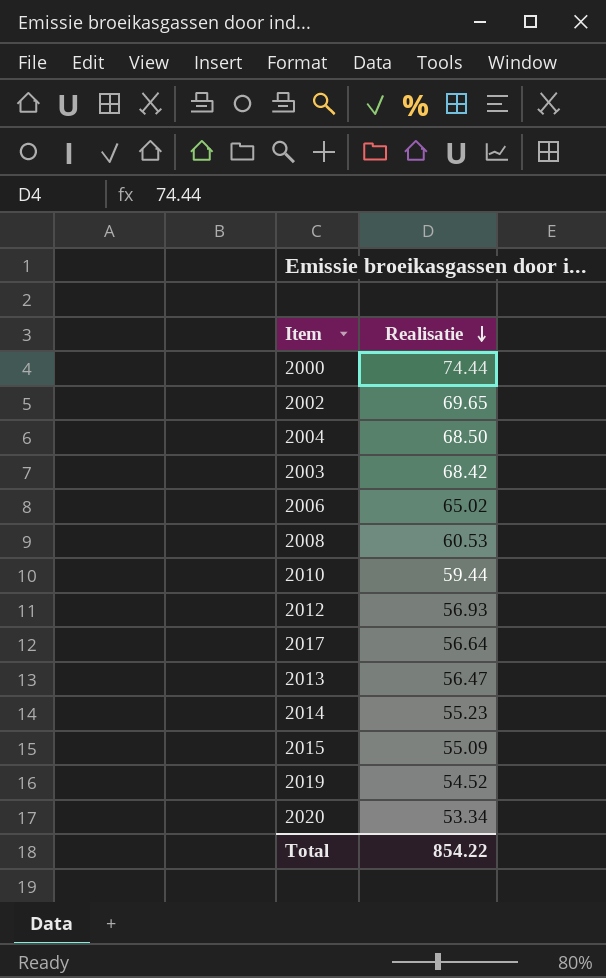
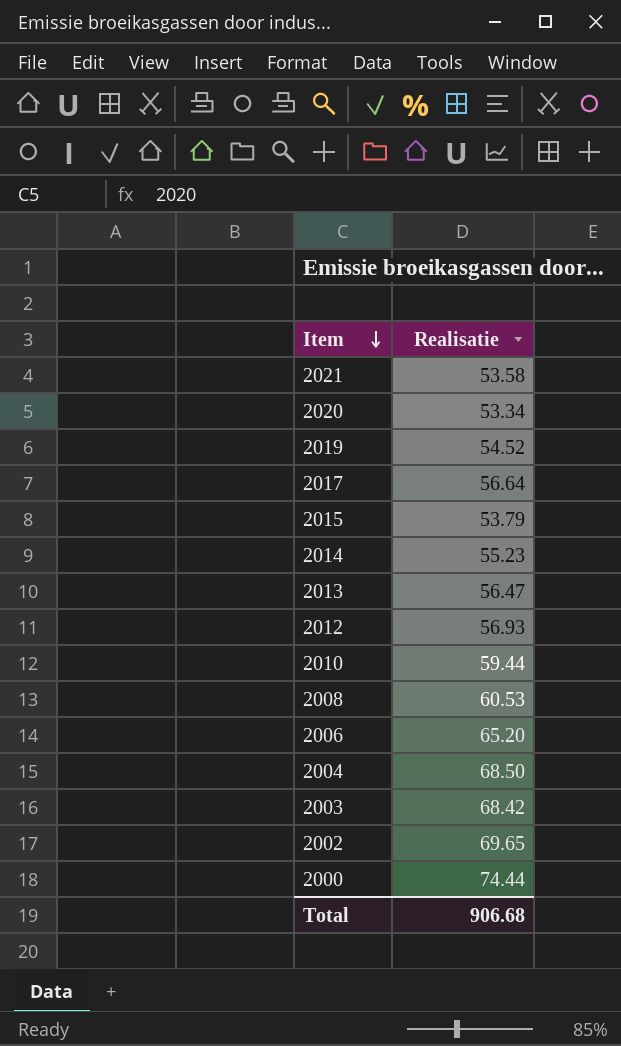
row order: Realisatie descending -> Item descending
row 2021: none -> 53.58
2015 | Realisatie: 55.09 -> 53.79
2006 | Realisatie: 65.02 -> 65.20
Total | Realisatie: 854.22 -> 906.68

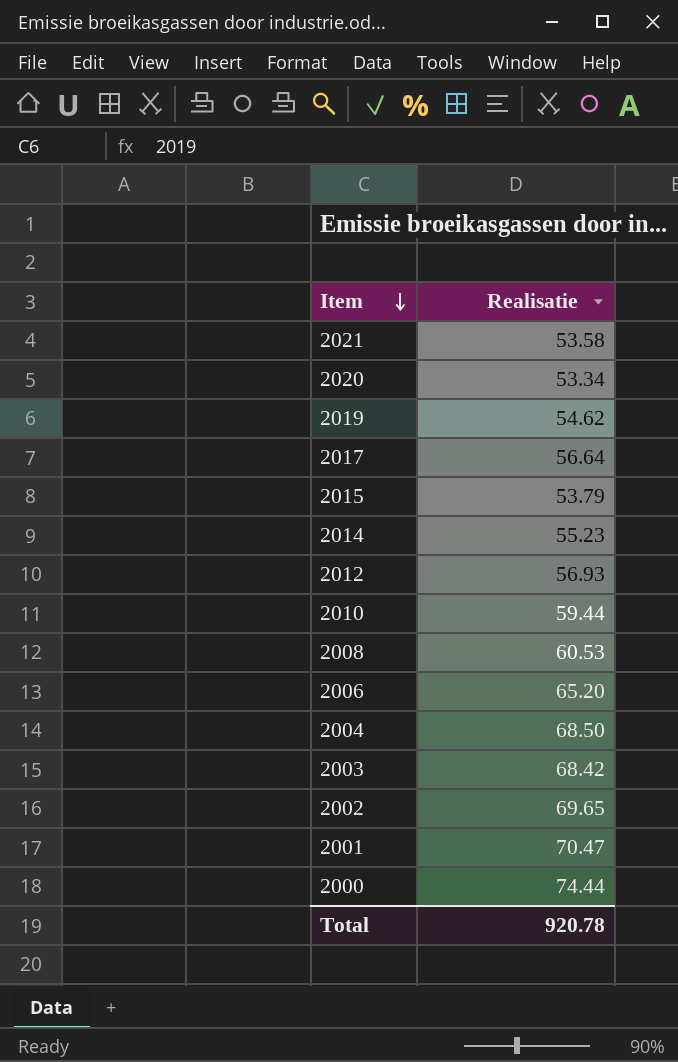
row 2013: 56.47 -> none
2019 | Realisatie: 54.52 -> 54.62
row 2001: none -> 70.47
Total | Realisatie: 906.68 -> 920.78

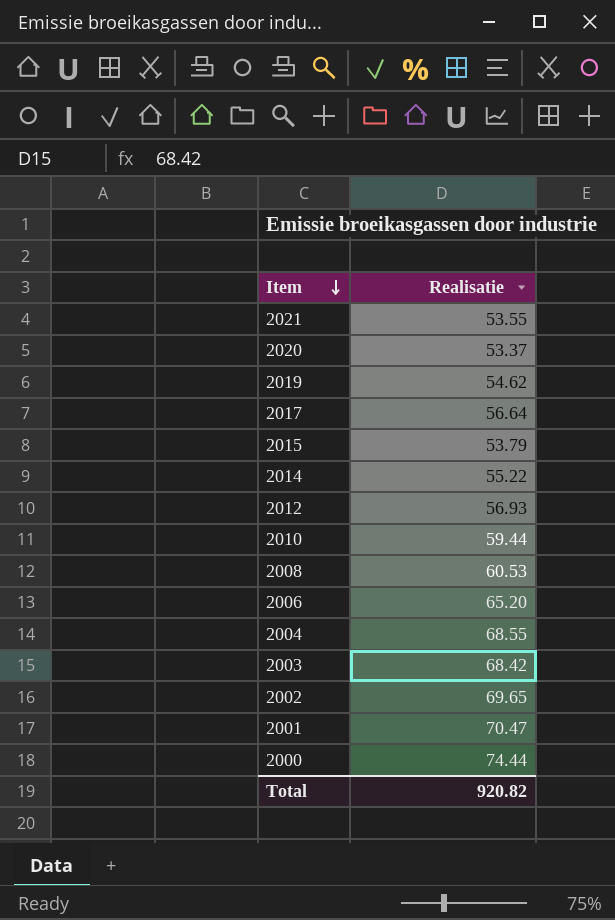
2021 | Realisatie: 53.58 -> 53.55
2020 | Realisatie: 53.34 -> 53.37
2014 | Realisatie: 55.23 -> 55.22
2004 | Realisatie: 68.50 -> 68.55
Total | Realisatie: 920.78 -> 920.82

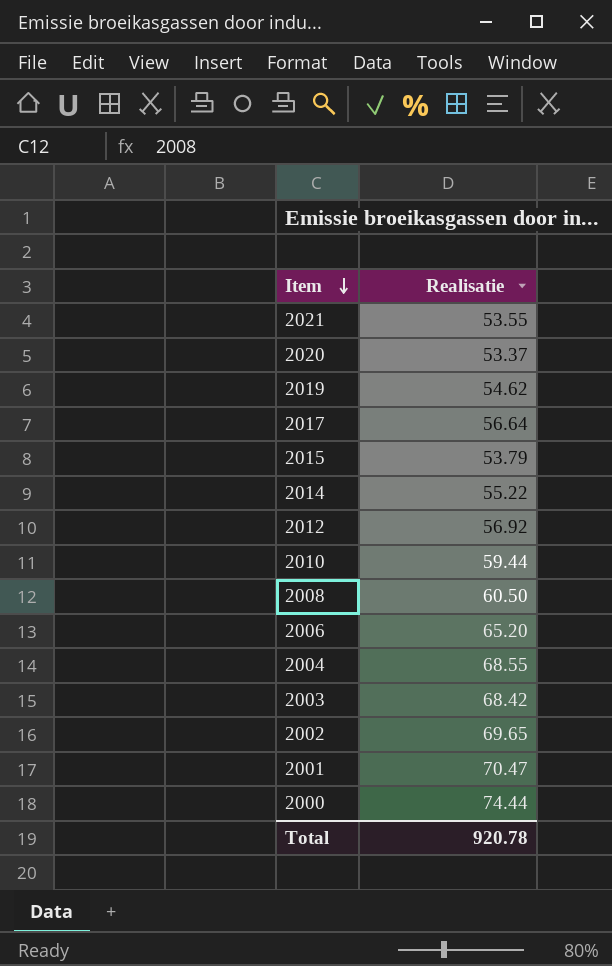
2012 | Realisatie: 56.93 -> 56.92
2008 | Realisatie: 60.53 -> 60.50
Total | Realisatie: 920.82 -> 920.78

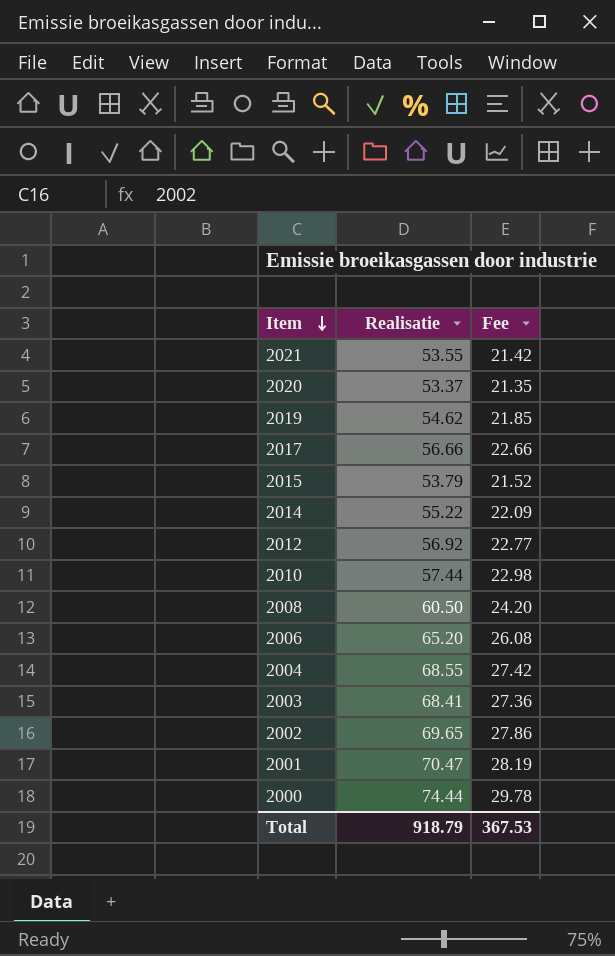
column Fee | formula: none -> [Realisatie] * 0.4
2017 | Realisatie: 56.64 -> 56.66
2010 | Realisatie: 59.44 -> 57.44
2003 | Realisatie: 68.42 -> 68.41
Total | Realisatie: 920.78 -> 918.79

